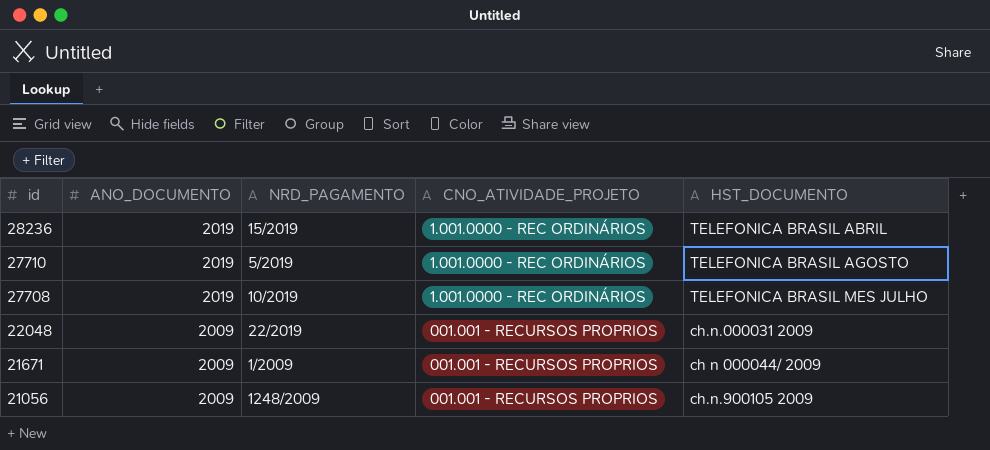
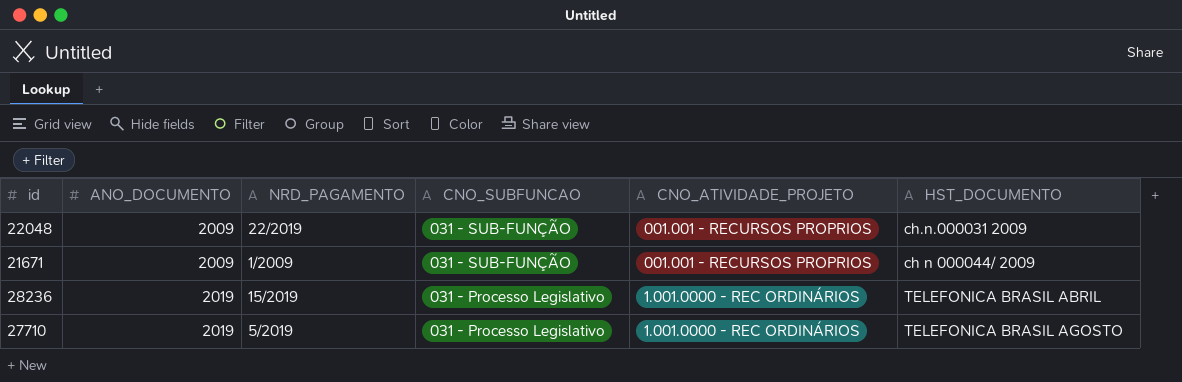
row order: id descending -> ANO_DOCUMENTO ascending
column CNO_SUBFUNCAO | position: none -> 4
row 27708: 2019 | 10/2019 | 1.001.0000 - REC ORDINÁRIOS | TELEFONICA BRASIL MES JULHO -> none
row 21056: 2009 | 1248/2009 | 001.001 - RECURSOS PROPRIOS | ch.n.900105 2009 -> none

